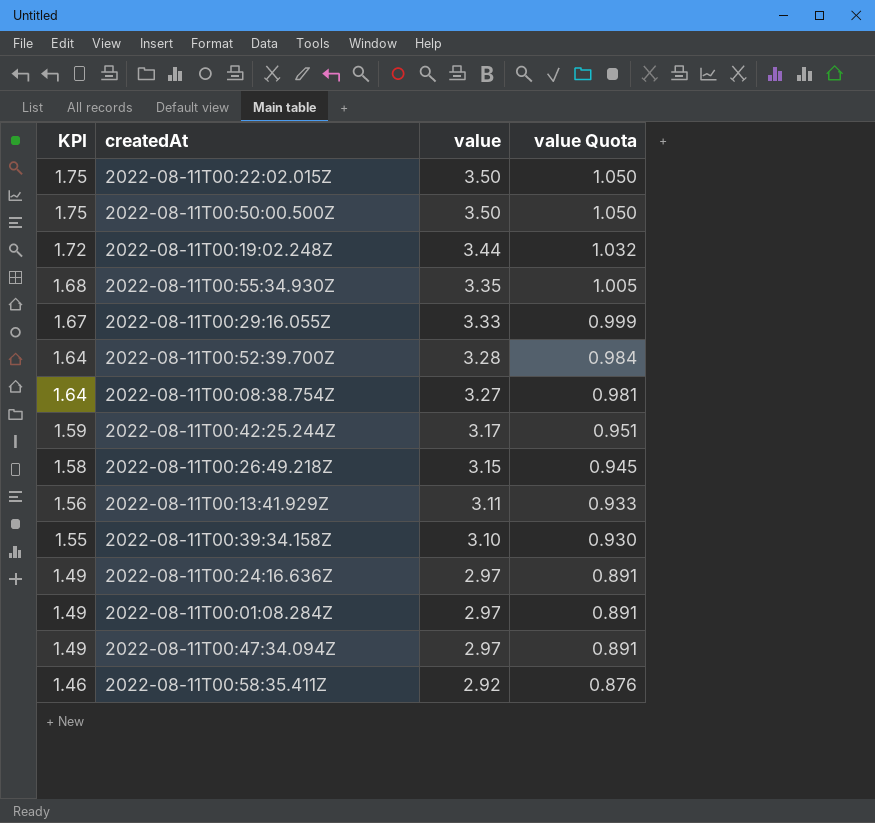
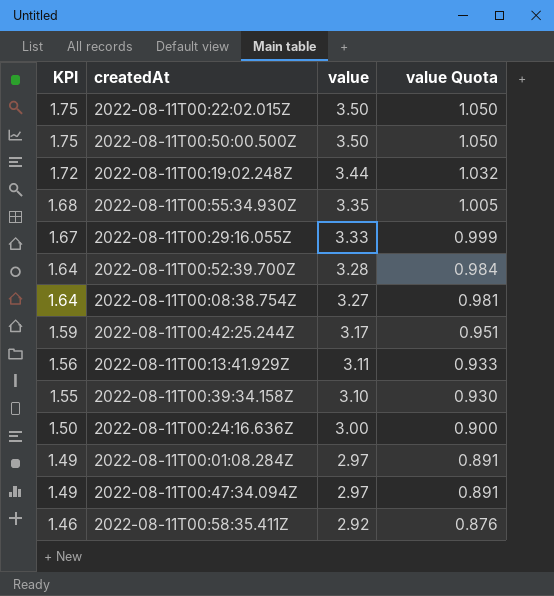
row 2022-08-11T00:26:49.218Z: 1.58 | 3.15 | 0.945 -> none
2022-08-11T00:24:16.636Z | KPI: 1.49 -> 1.50
2022-08-11T00:24:16.636Z | value: 2.97 -> 3.00
2022-08-11T00:24:16.636Z | value Quota: 0.891 -> 0.900

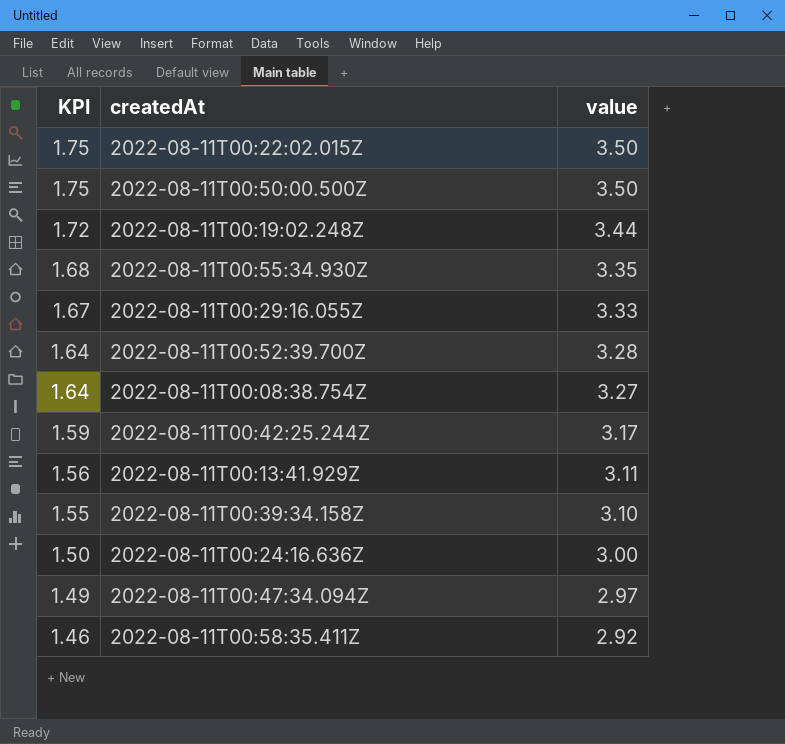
column value Quota | formula: [value] * 0.3 -> none
row 2022-08-11T00:01:08.284Z: 1.49 | 2.97 | 0.891 -> none

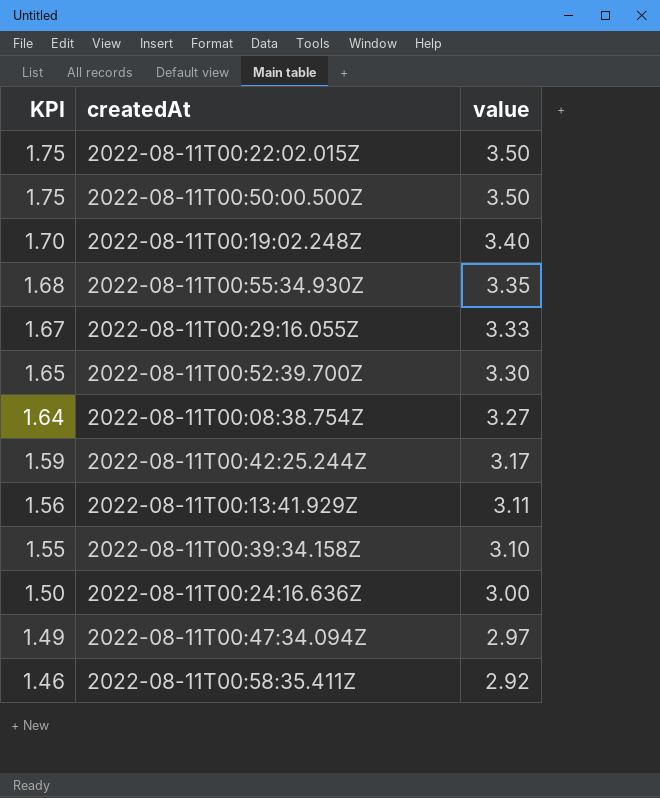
2022-08-11T00:19:02.248Z | KPI: 1.72 -> 1.70
2022-08-11T00:19:02.248Z | value: 3.44 -> 3.40
2022-08-11T00:52:39.700Z | KPI: 1.64 -> 1.65
2022-08-11T00:52:39.700Z | value: 3.28 -> 3.30

